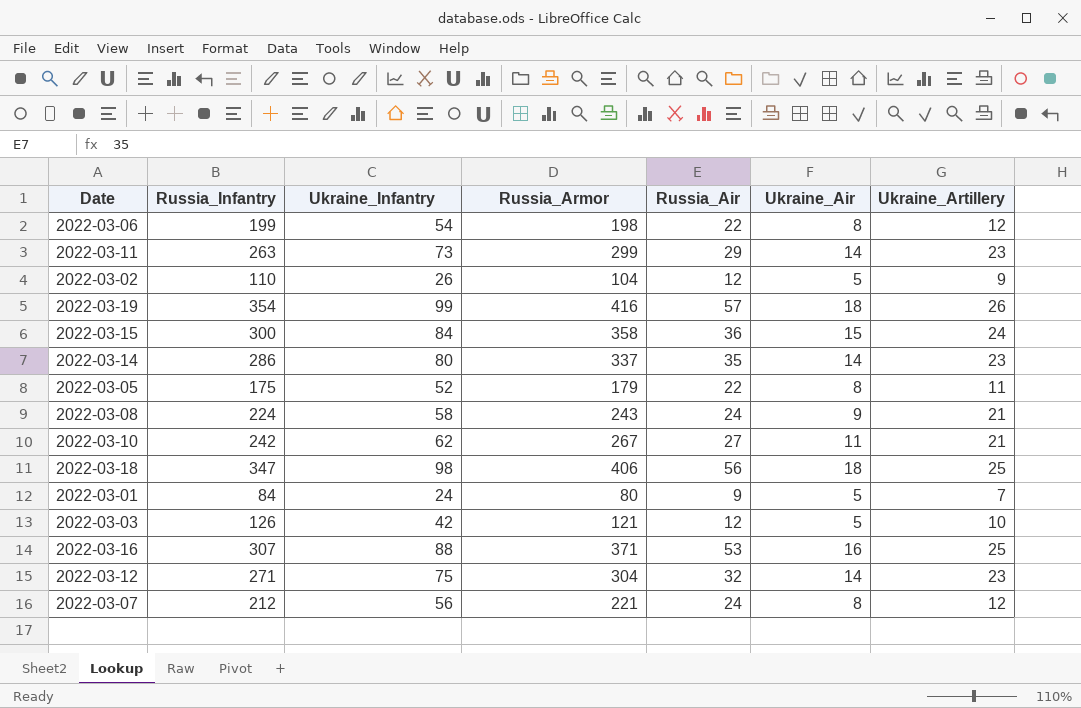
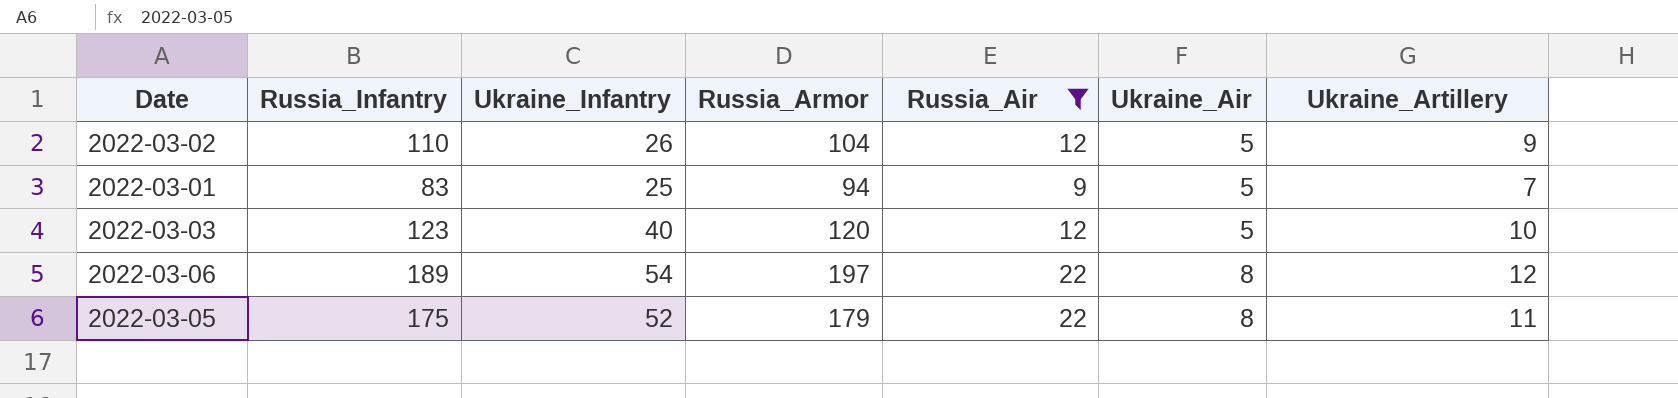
filter: none -> Russia_Air <= 22
row order: none -> Ukraine_Air ascending
2022-03-01 | Russia_Infantry: 84 -> 83
2022-03-01 | Ukraine_Infantry: 24 -> 25
2022-03-01 | Russia_Armor: 80 -> 94
2022-03-03 | Russia_Infantry: 126 -> 123
2022-03-03 | Ukraine_Infantry: 42 -> 40
2022-03-03 | Russia_Armor: 121 -> 120
2022-03-06 | Russia_Infantry: 199 -> 189
2022-03-06 | Russia_Armor: 198 -> 197

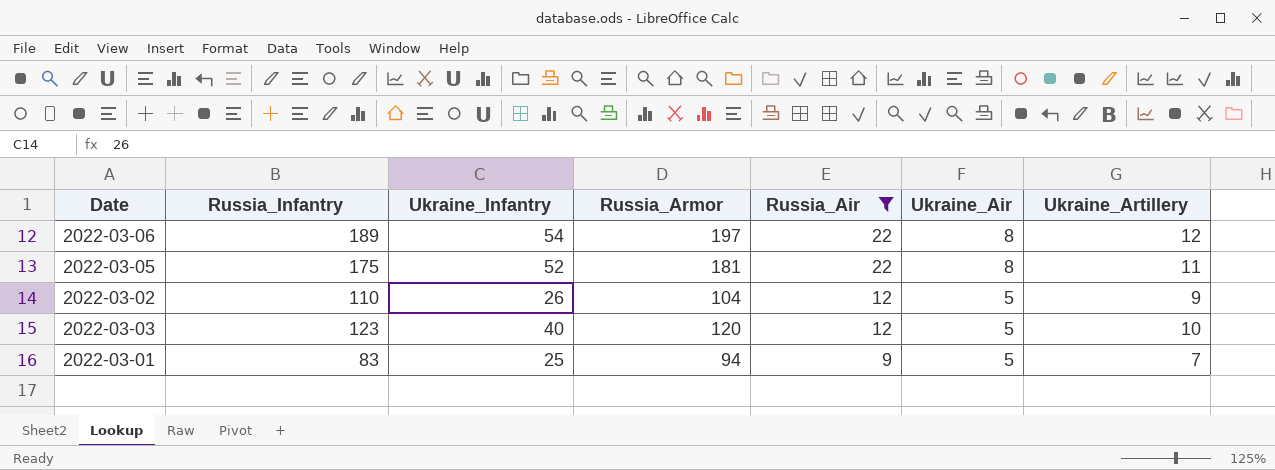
row order: Ukraine_Air ascending -> Russia_Air descending
2022-03-05 | Russia_Armor: 179 -> 181

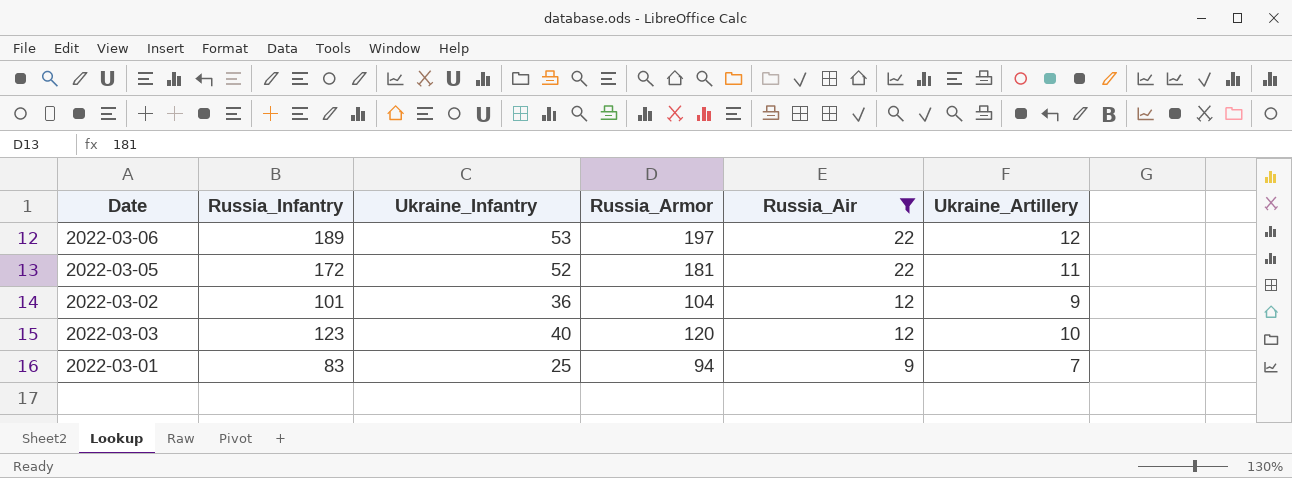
column Ukraine_Air | position: 6 -> none
2022-03-06 | Ukraine_Infantry: 54 -> 53
2022-03-05 | Russia_Infantry: 175 -> 172
2022-03-02 | Russia_Infantry: 110 -> 101
2022-03-02 | Ukraine_Infantry: 26 -> 36

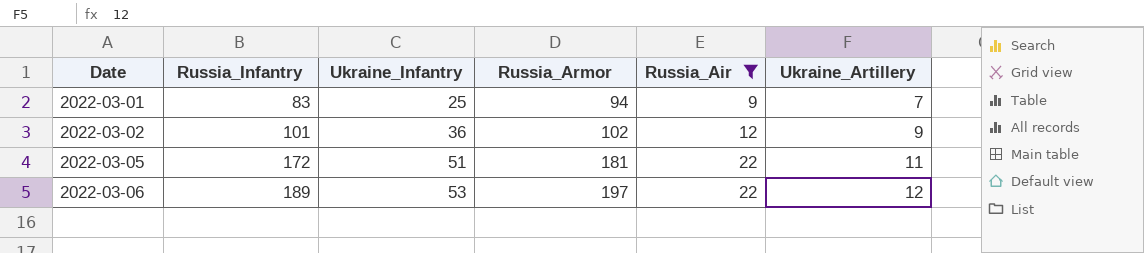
row order: Russia_Air descending -> Date ascending
row 2022-03-03: 123 | 40 | 120 | 12 | 10 -> none
2022-03-02 | Russia_Armor: 104 -> 102
2022-03-05 | Ukraine_Infantry: 52 -> 51

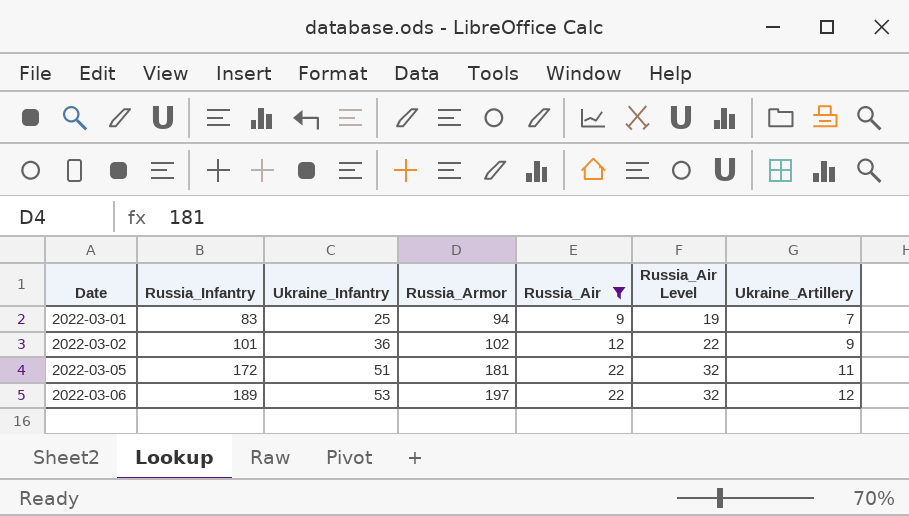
column Russia_Air Level | formula: none -> [Russia_Air] + 10

